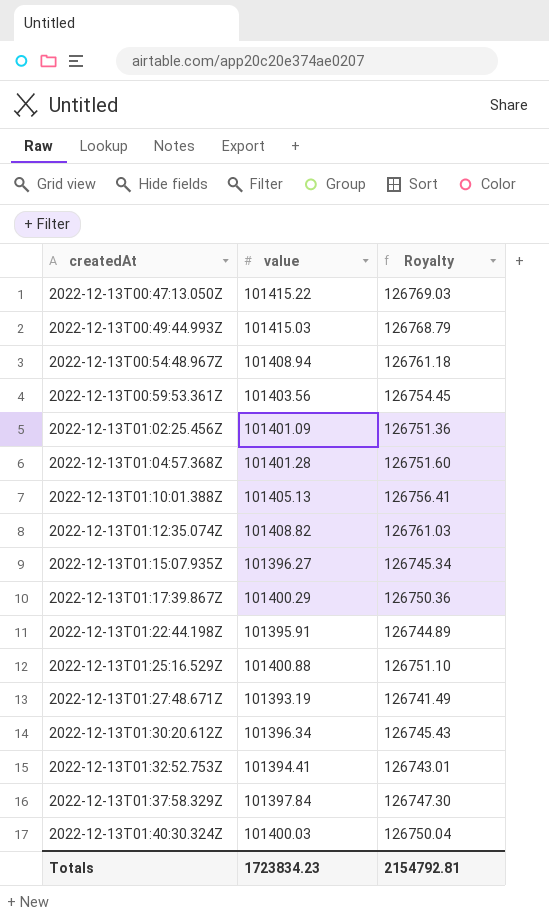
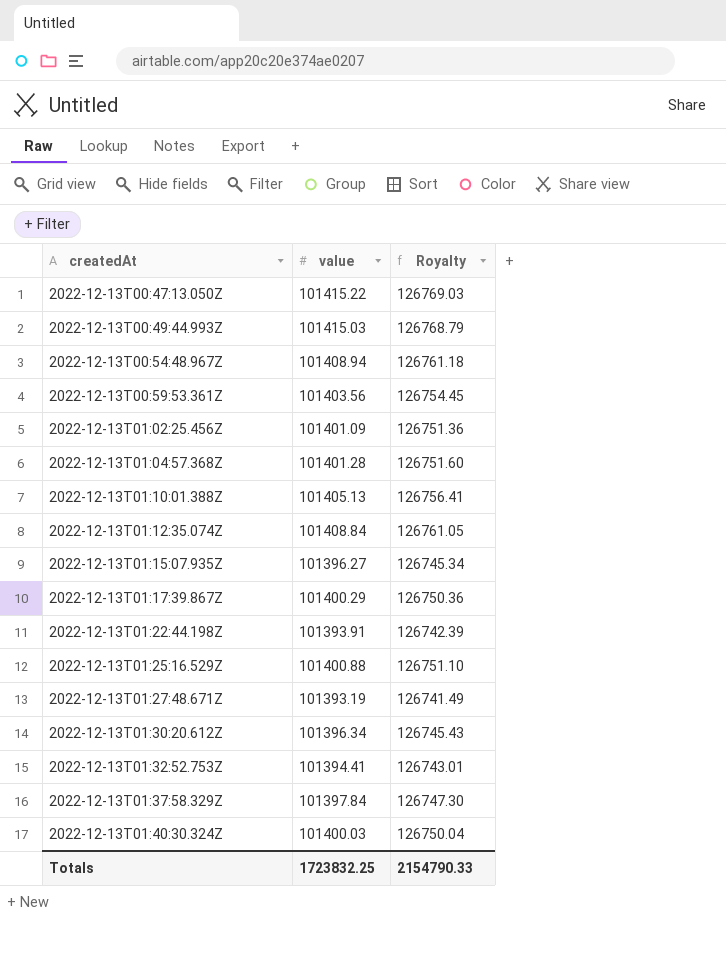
2022-12-13T01:12:35.074Z | value: 101408.82 -> 101408.84
2022-12-13T01:12:35.074Z | Royalty: 126761.03 -> 126761.05
2022-12-13T01:22:44.198Z | value: 101395.91 -> 101393.91
2022-12-13T01:22:44.198Z | Royalty: 126744.89 -> 126742.39
Totals | value: 1723834.23 -> 1723832.25
Totals | Royalty: 2154792.81 -> 2154790.33

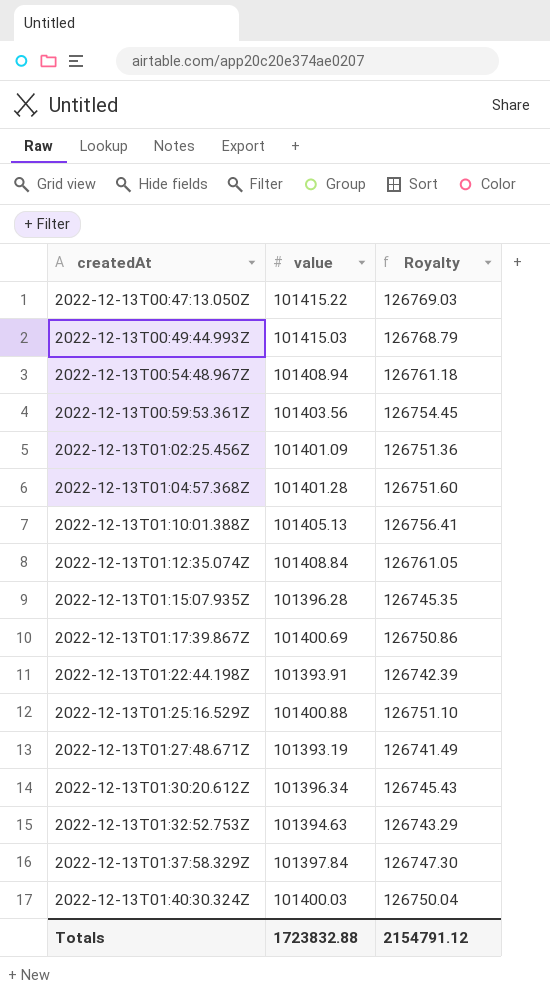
2022-12-13T01:15:07.935Z | value: 101396.27 -> 101396.28
2022-12-13T01:15:07.935Z | Royalty: 126745.34 -> 126745.35
2022-12-13T01:17:39.867Z | value: 101400.29 -> 101400.69
2022-12-13T01:17:39.867Z | Royalty: 126750.36 -> 126750.86
2022-12-13T01:32:52.753Z | value: 101394.41 -> 101394.63
2022-12-13T01:32:52.753Z | Royalty: 126743.01 -> 126743.29
Totals | value: 1723832.25 -> 1723832.88
Totals | Royalty: 2154790.33 -> 2154791.12

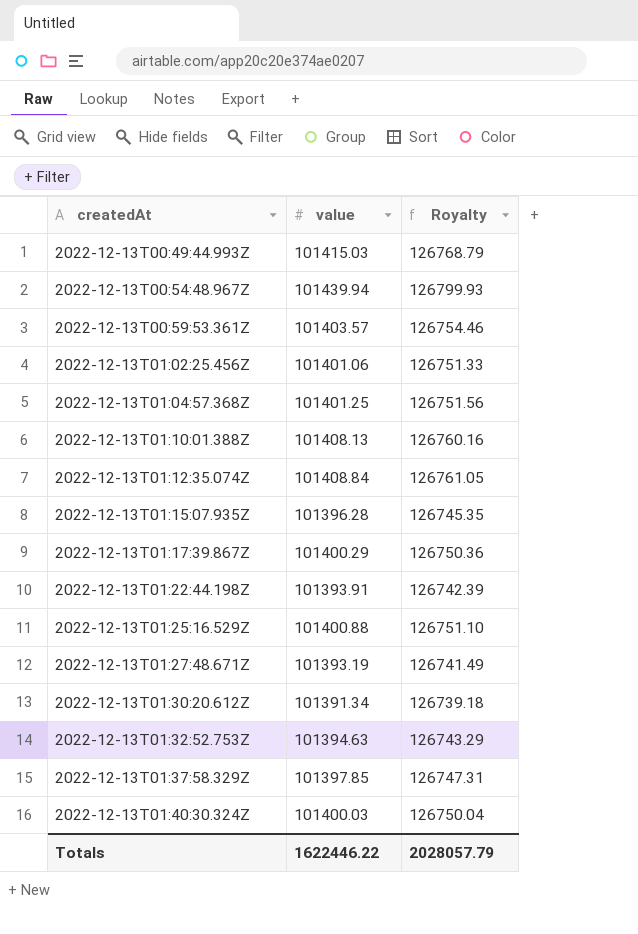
row 2022-12-13T00:47:13.050Z: 101415.22 | 126769.03 -> none
2022-12-13T00:54:48.967Z | value: 101408.94 -> 101439.94
2022-12-13T00:54:48.967Z | Royalty: 126761.18 -> 126799.93
2022-12-13T00:59:53.361Z | value: 101403.56 -> 101403.57
2022-12-13T00:59:53.361Z | Royalty: 126754.45 -> 126754.46
2022-12-13T01:02:25.456Z | value: 101401.09 -> 101401.06
2022-12-13T01:02:25.456Z | Royalty: 126751.36 -> 126751.33
2022-12-13T01:04:57.368Z | value: 101401.28 -> 101401.25
2022-12-13T01:04:57.368Z | Royalty: 126751.60 -> 126751.56
2022-12-13T01:10:01.388Z | value: 101405.13 -> 101408.13
2022-12-13T01:10:01.388Z | Royalty: 126756.41 -> 126760.16
2022-12-13T01:17:39.867Z | value: 101400.69 -> 101400.29
2022-12-13T01:17:39.867Z | Royalty: 126750.86 -> 126750.36
2022-12-13T01:30:20.612Z | value: 101396.34 -> 101391.34
2022-12-13T01:30:20.612Z | Royalty: 126745.43 -> 126739.18
2022-12-13T01:37:58.329Z | value: 101397.84 -> 101397.85
2022-12-13T01:37:58.329Z | Royalty: 126747.30 -> 126747.31
Totals | value: 1723832.88 -> 1622446.22
Totals | Royalty: 2154791.12 -> 2028057.79

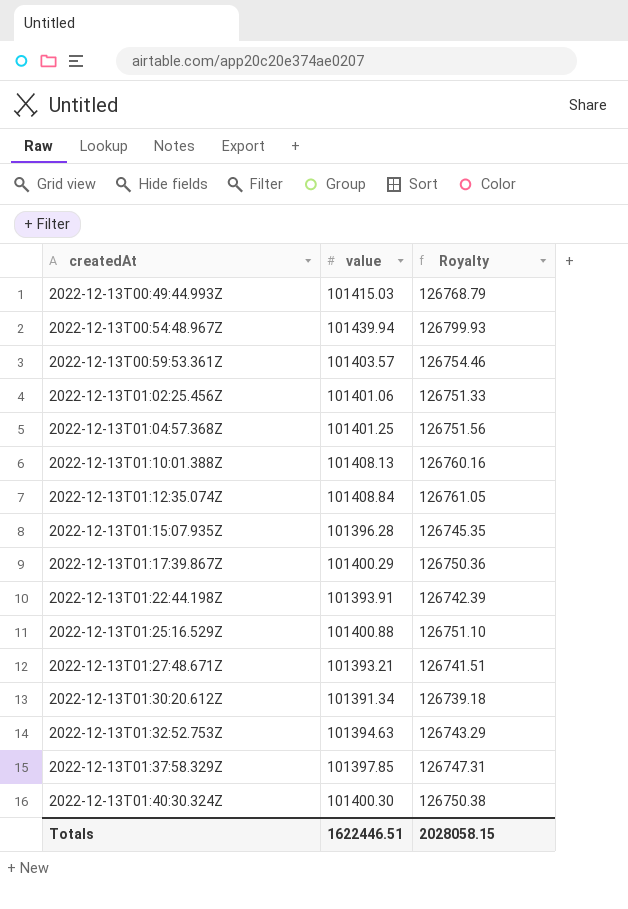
2022-12-13T01:27:48.671Z | value: 101393.19 -> 101393.21
2022-12-13T01:27:48.671Z | Royalty: 126741.49 -> 126741.51
2022-12-13T01:40:30.324Z | value: 101400.03 -> 101400.30
2022-12-13T01:40:30.324Z | Royalty: 126750.04 -> 126750.38
Totals | value: 1622446.22 -> 1622446.51
Totals | Royalty: 2028057.79 -> 2028058.15

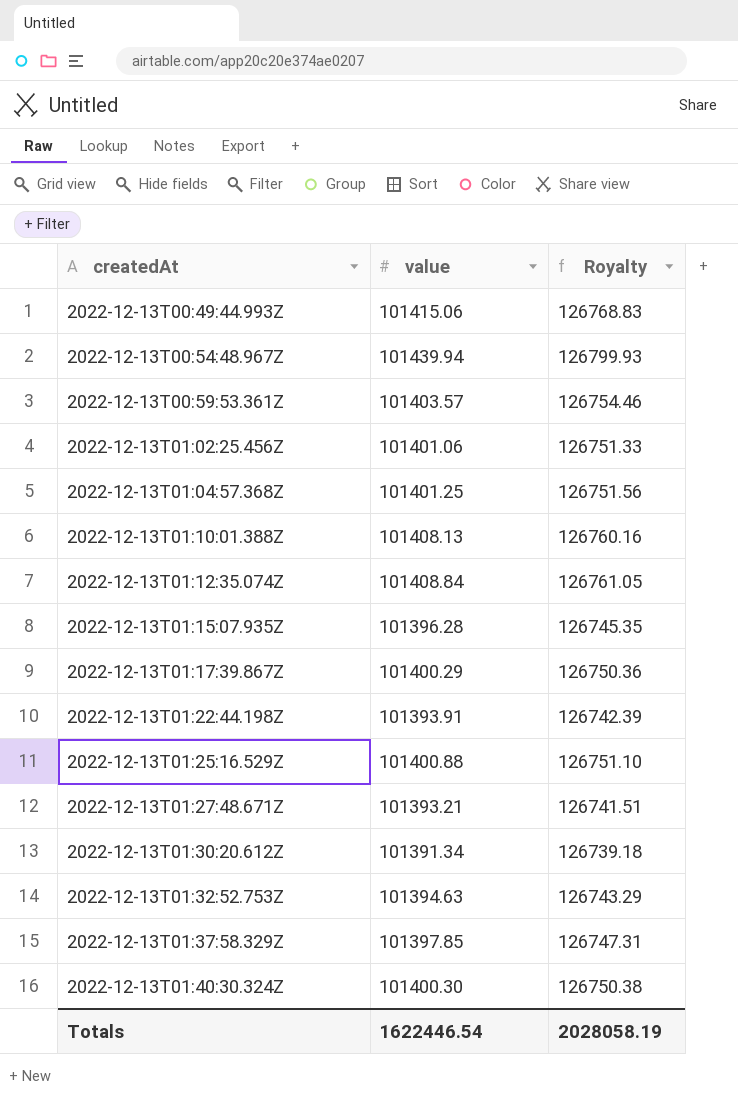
2022-12-13T00:49:44.993Z | value: 101415.03 -> 101415.06
2022-12-13T00:49:44.993Z | Royalty: 126768.79 -> 126768.83
Totals | value: 1622446.51 -> 1622446.54
Totals | Royalty: 2028058.15 -> 2028058.19

